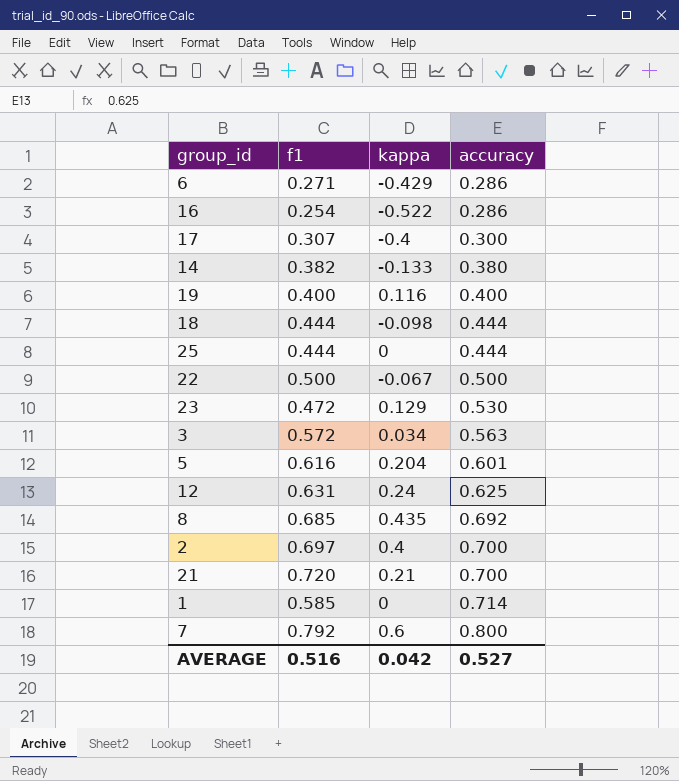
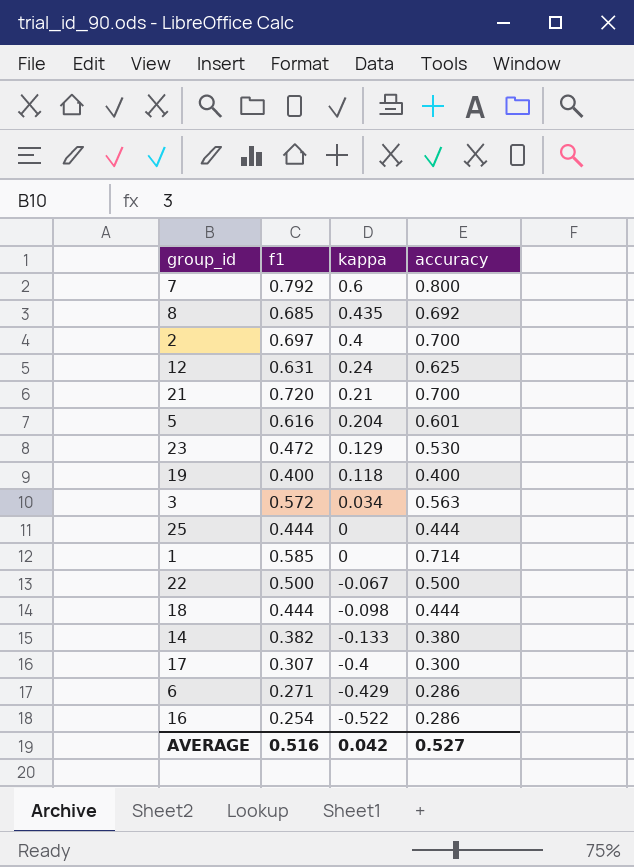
row order: accuracy ascending -> kappa descending
19 | kappa: 0.116 -> 0.118

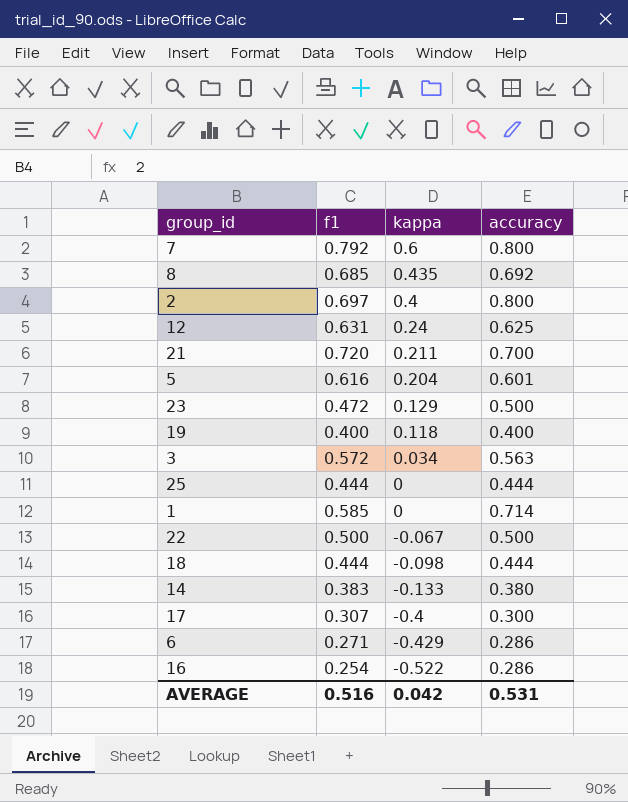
2 | accuracy: 0.700 -> 0.800
21 | kappa: 0.21 -> 0.211
23 | accuracy: 0.530 -> 0.500
14 | f1: 0.382 -> 0.383
AVERAGE | accuracy: 0.527 -> 0.531

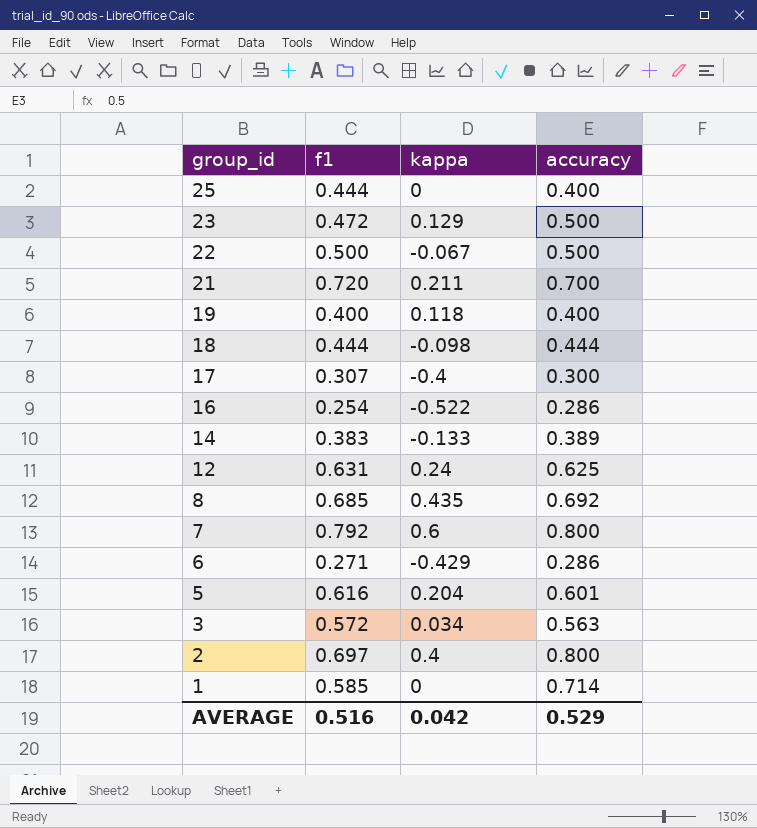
row order: kappa descending -> group_id descending
25 | accuracy: 0.444 -> 0.400
14 | accuracy: 0.380 -> 0.389
AVERAGE | accuracy: 0.531 -> 0.529

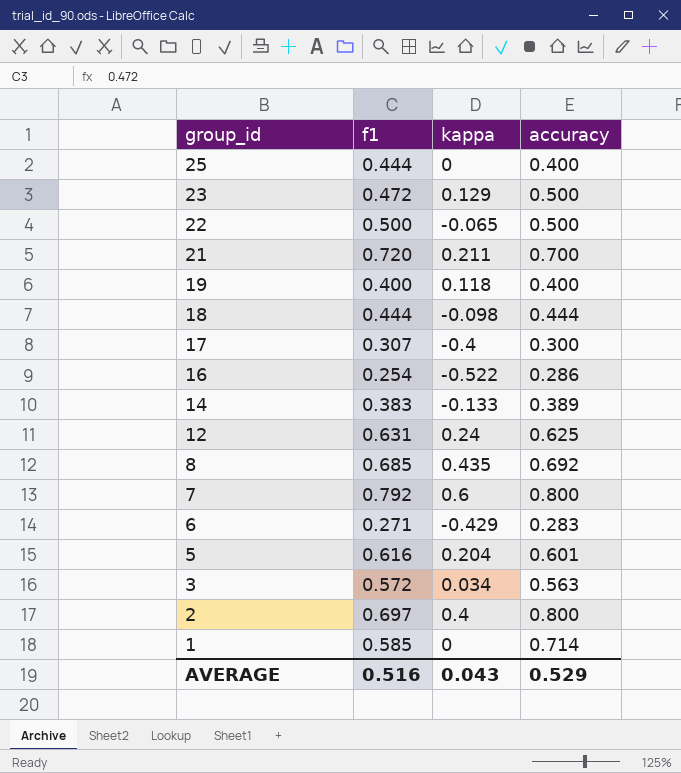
22 | kappa: -0.067 -> -0.065
6 | accuracy: 0.286 -> 0.283
AVERAGE | kappa: 0.042 -> 0.043

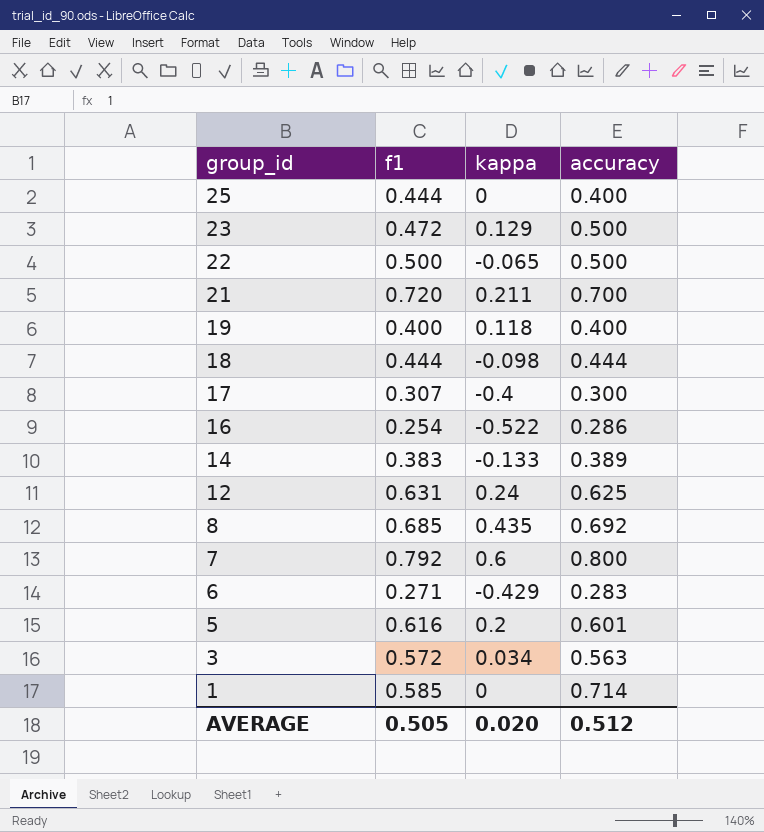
row 2: 0.697 | 0.4 | 0.800 -> none
5 | kappa: 0.204 -> 0.2
AVERAGE | f1: 0.516 -> 0.505
AVERAGE | kappa: 0.043 -> 0.020
AVERAGE | accuracy: 0.529 -> 0.512

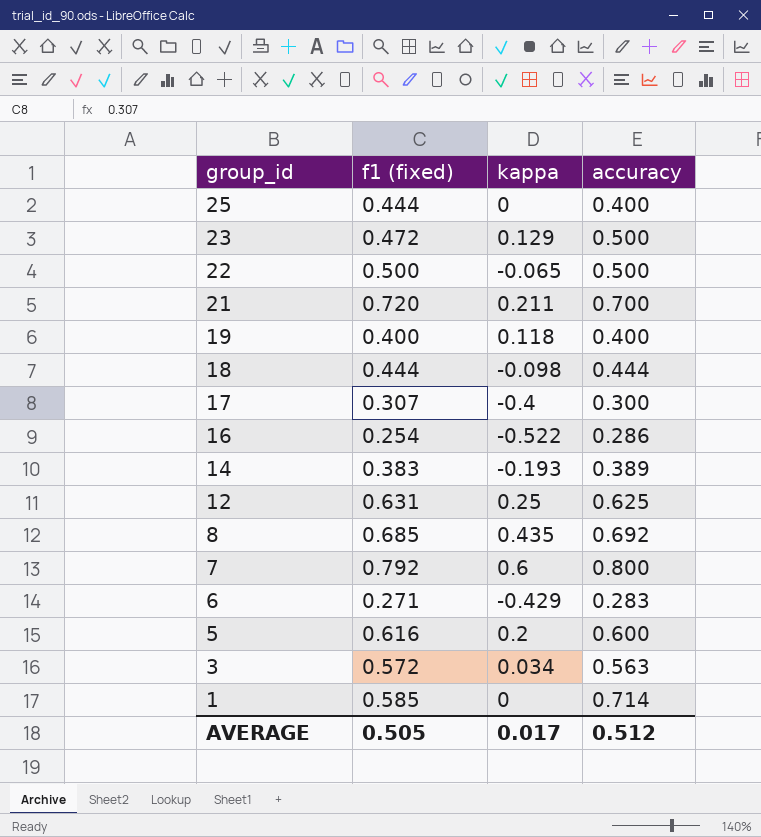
column name: f1 -> f1 (fixed)
14 | kappa: -0.133 -> -0.193
12 | kappa: 0.24 -> 0.25
5 | accuracy: 0.601 -> 0.600
AVERAGE | kappa: 0.020 -> 0.017

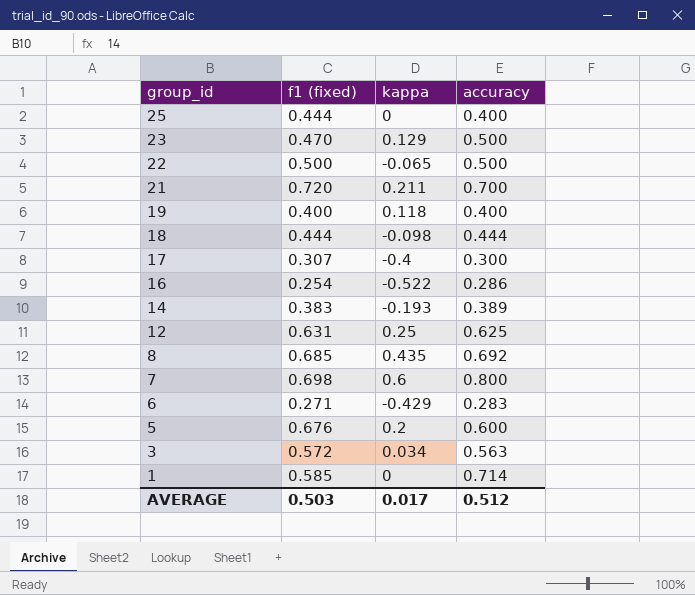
23 | f1 (fixed): 0.472 -> 0.470
7 | f1 (fixed): 0.792 -> 0.698
5 | f1 (fixed): 0.616 -> 0.676
AVERAGE | f1 (fixed): 0.505 -> 0.503

